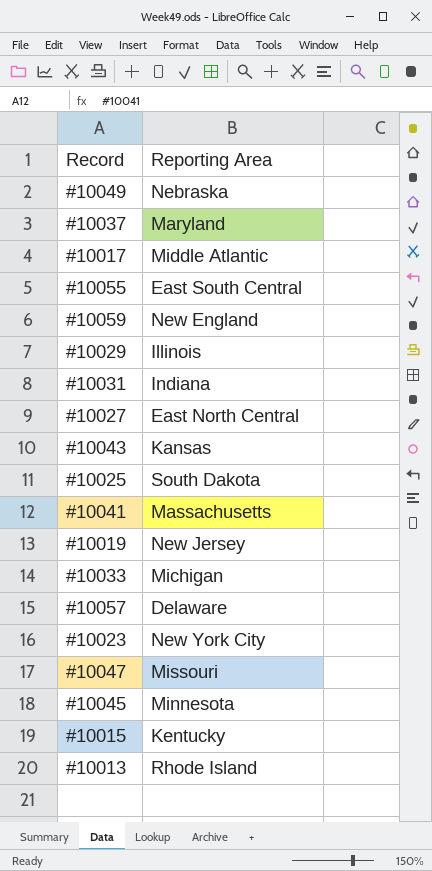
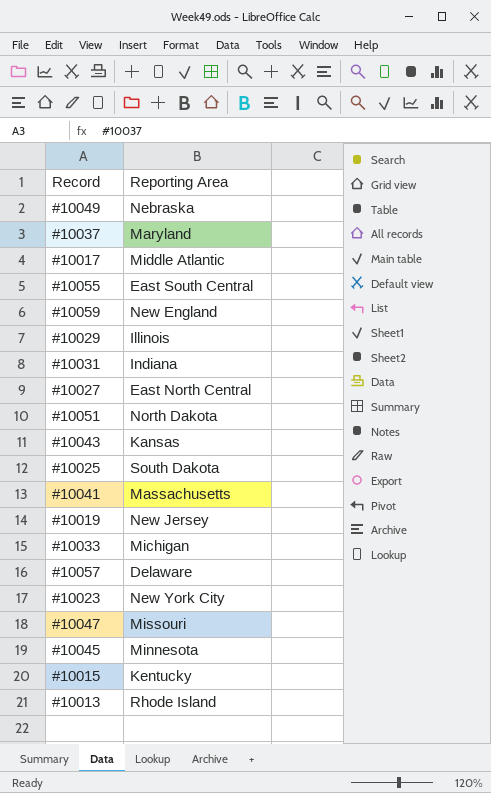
row #10051: none -> North Dakota

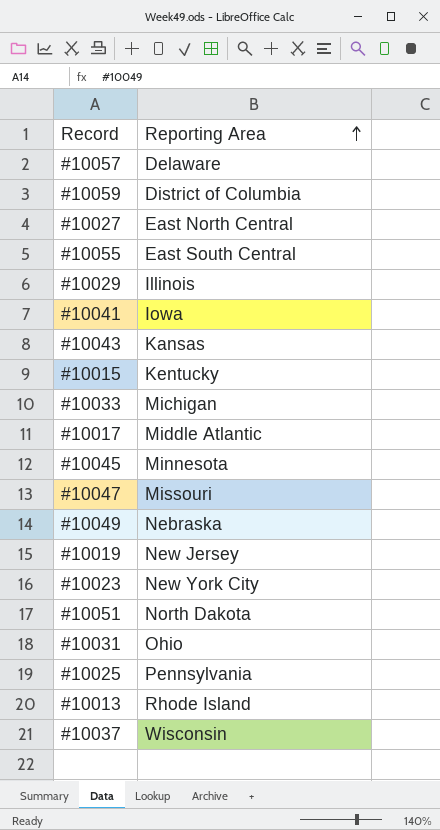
row order: none -> Reporting Area ascending
#10059 | Reporting Area: New England -> District of Columbia
#10041 | Reporting Area: Massachusetts -> Iowa
#10031 | Reporting Area: Indiana -> Ohio
#10025 | Reporting Area: South Dakota -> Pennsylvania
#10037 | Reporting Area: Maryland -> Wisconsin

